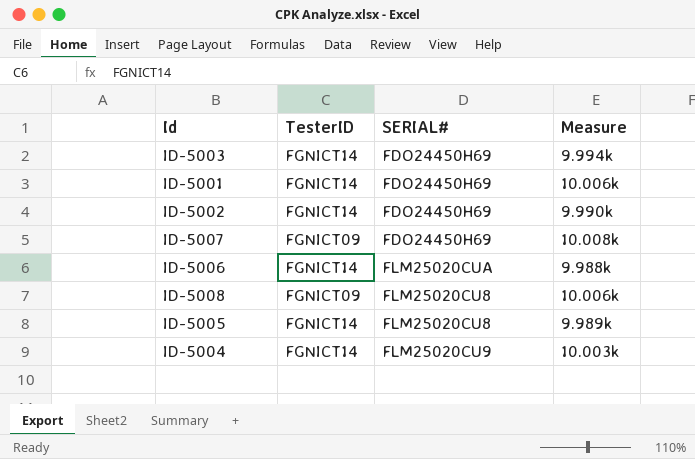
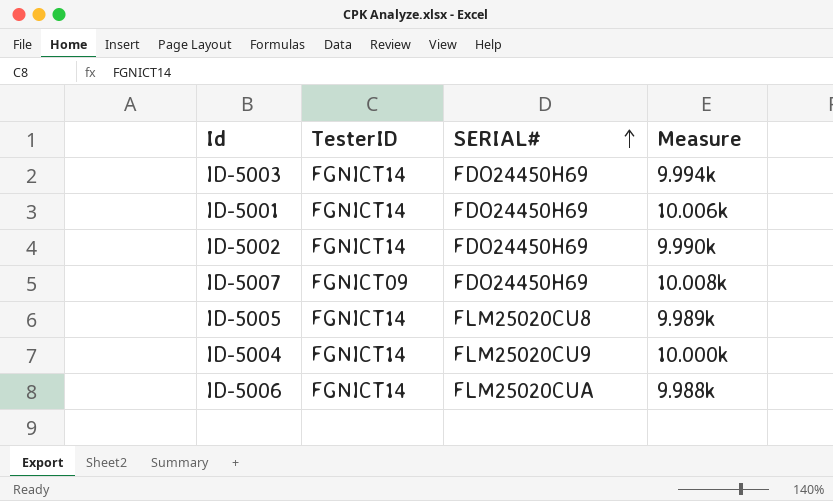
row order: none -> SERIAL# ascending
row ID-5008: FGNICT09 | FLM25020CU8 | 10.006k -> none
ID-5004 | Measure: 10.003k -> 10.000k

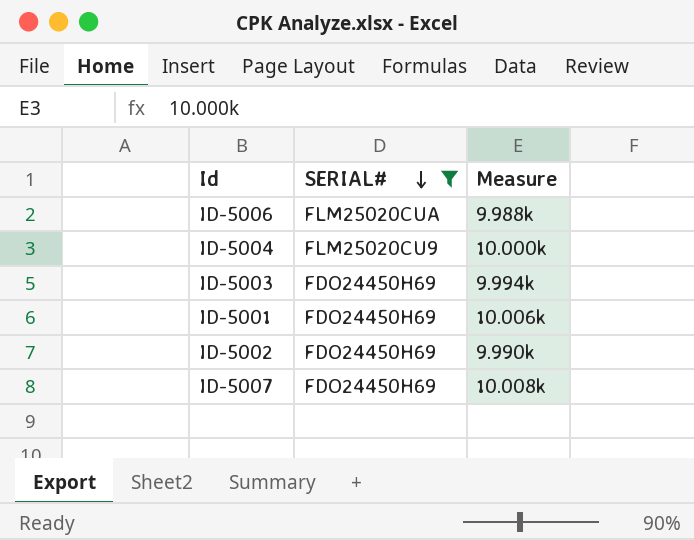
filter: none -> SERIAL# != FLM25020CU8
row order: SERIAL# ascending -> SERIAL# descending
column TesterID | position: 2 -> none

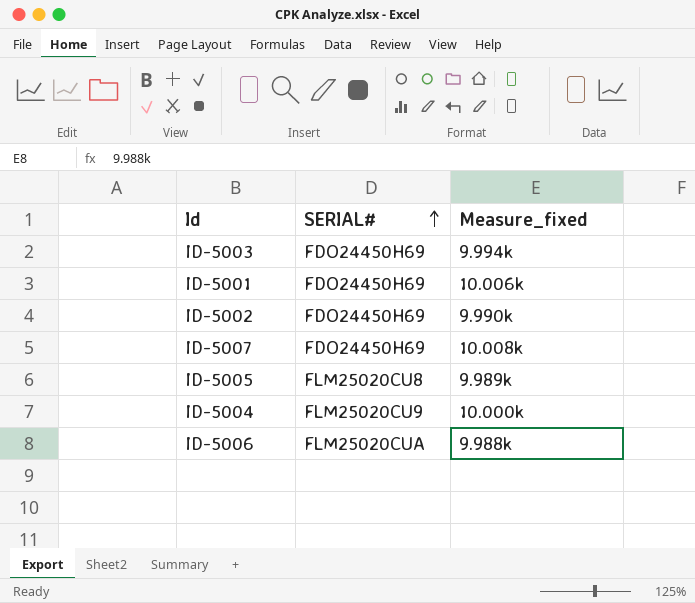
filter: SERIAL# != FLM25020CU8 -> none
row order: SERIAL# descending -> SERIAL# ascending
column name: Measure -> Measure_fixed

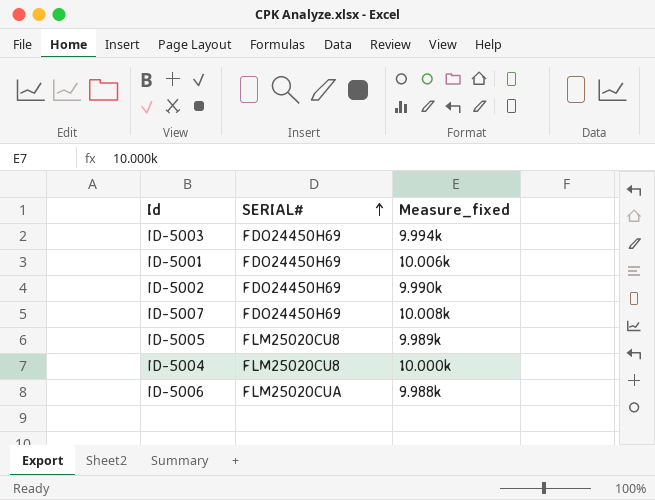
ID-5004 | SERIAL#: FLM25020CU9 -> FLM25020CU8

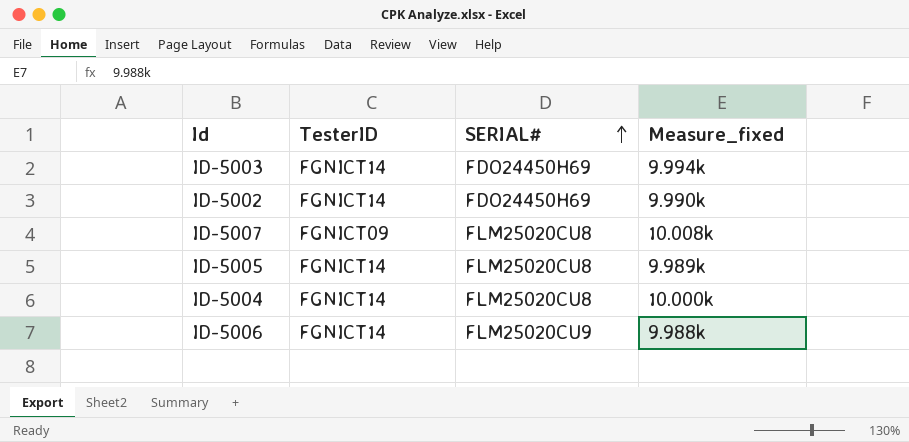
column TesterID | position: none -> 2
row ID-5001: FDO24450H69 | 10.006k -> none
ID-5007 | SERIAL#: FDO24450H69 -> FLM25020CU8
ID-5006 | SERIAL#: FLM25020CUA -> FLM25020CU9

